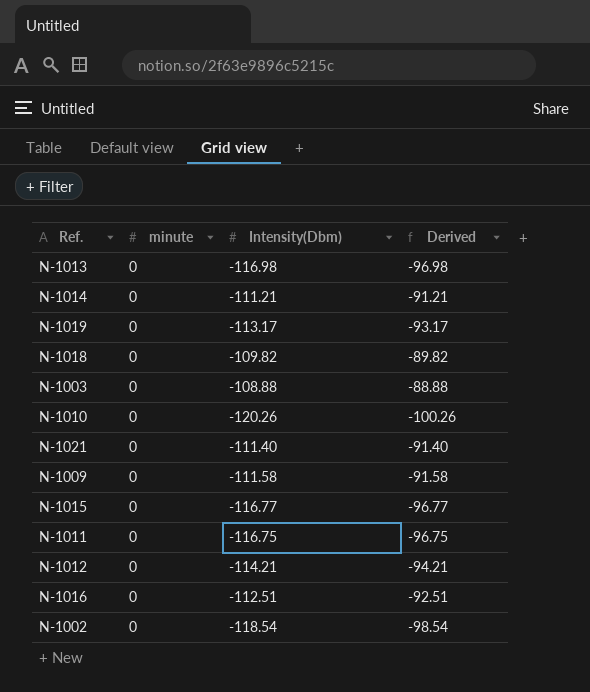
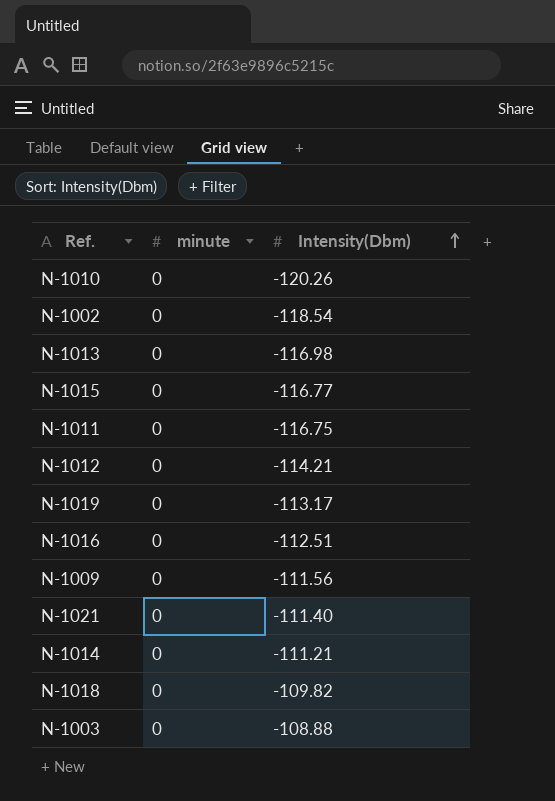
row order: none -> Intensity(Dbm) ascending
column Derived | formula: [Intensity(Dbm)] + 20 -> none
N-1009 | Intensity(Dbm): -111.58 -> -111.56

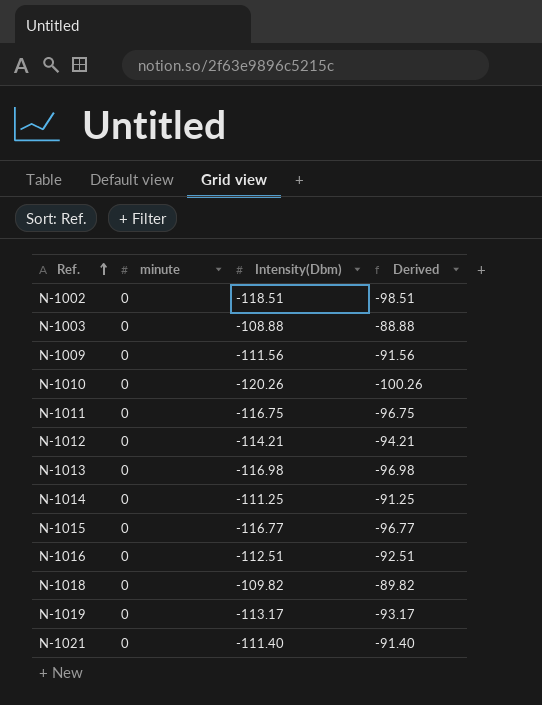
row order: Intensity(Dbm) ascending -> Ref. ascending
column Derived | formula: none -> [Intensity(Dbm)] + 20
N-1002 | Intensity(Dbm): -118.54 -> -118.51
N-1014 | Intensity(Dbm): -111.21 -> -111.25

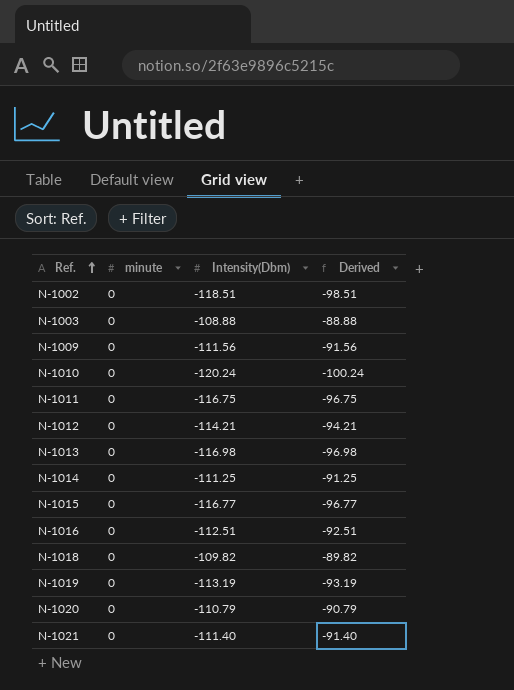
N-1010 | Intensity(Dbm): -120.26 -> -120.24
N-1010 | Derived: -100.26 -> -100.24
N-1019 | Intensity(Dbm): -113.17 -> -113.19
N-1019 | Derived: -93.17 -> -93.19
row N-1020: none -> 0 | -110.79 | -90.79

